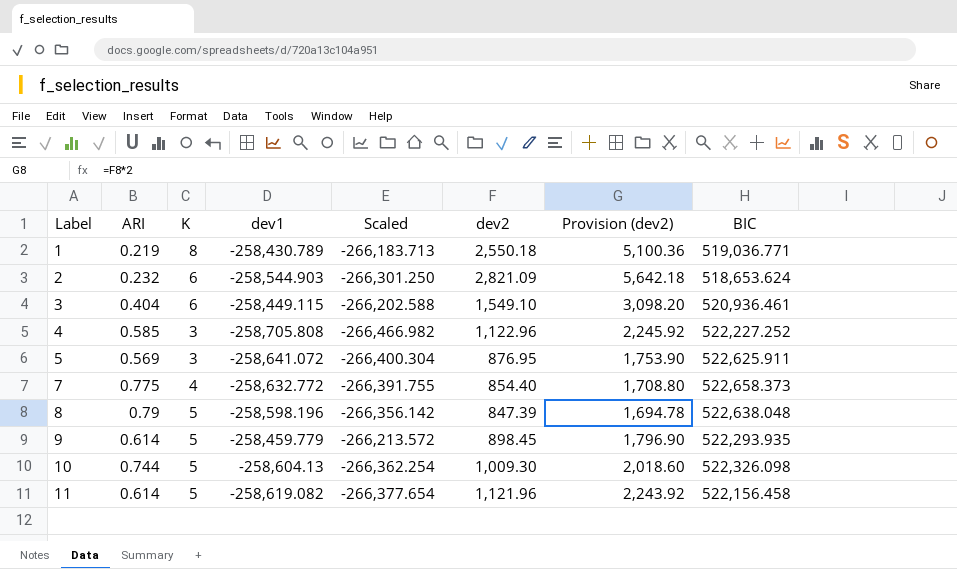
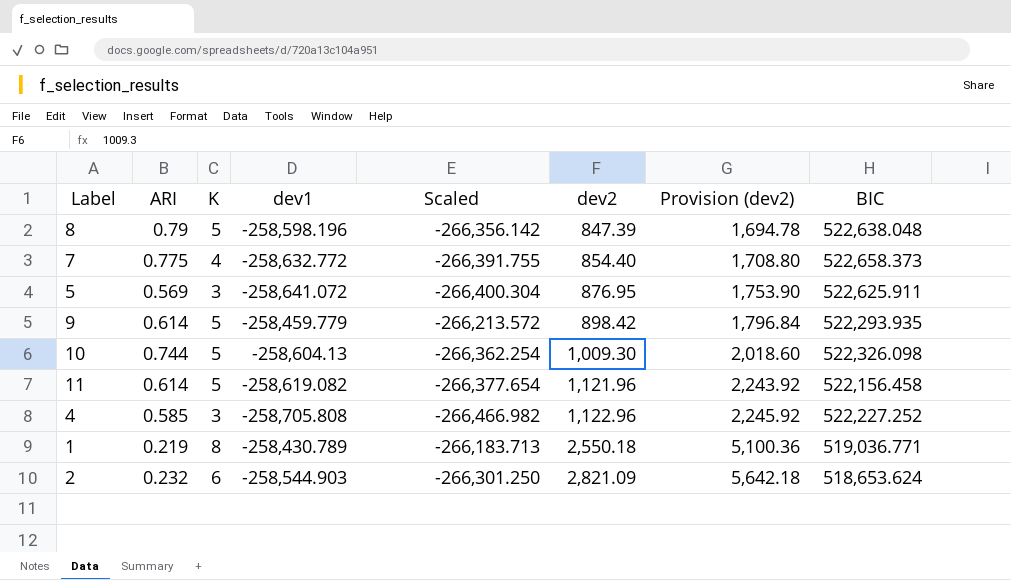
row order: Label ascending -> dev2 ascending
row 3: 0.404 | 6 | -258,449.115 | -266,202.588 | 1,549.10 | 3,098.20 | 520,936.461 -> none
9 | dev2: 898.45 -> 898.42
9 | Provision (dev2): 1,796.90 -> 1,796.84

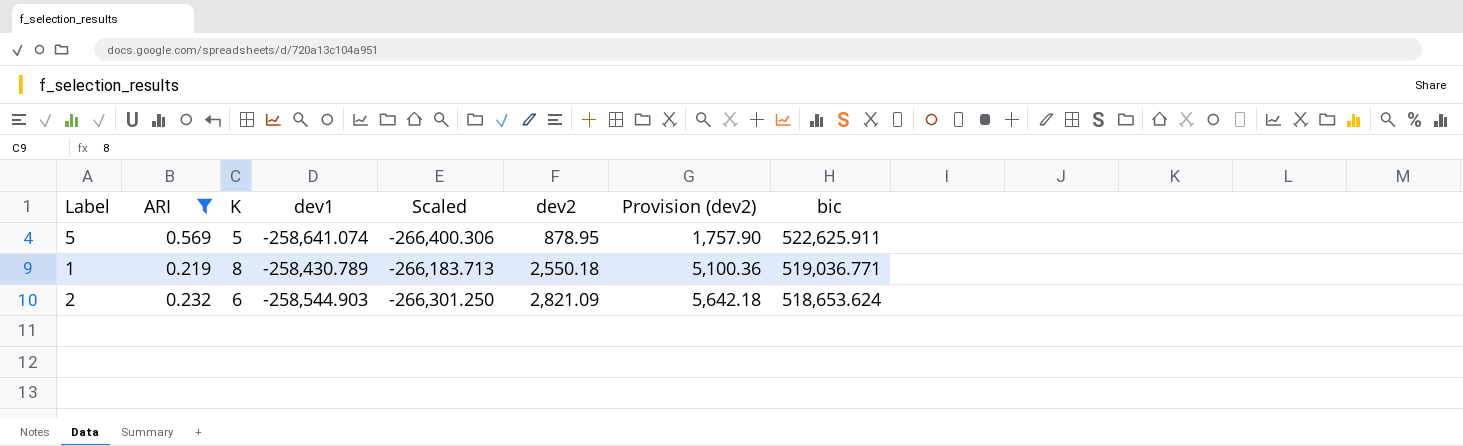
filter: none -> ARI <= 0.569
column name: BIC -> bic
5 | K: 3 -> 5
5 | dev1: -258,641.072 -> -258,641.074
5 | Scaled: -266,400.304 -> -266,400.306
5 | dev2: 876.95 -> 878.95
5 | Provision (dev2): 1,753.90 -> 1,757.90

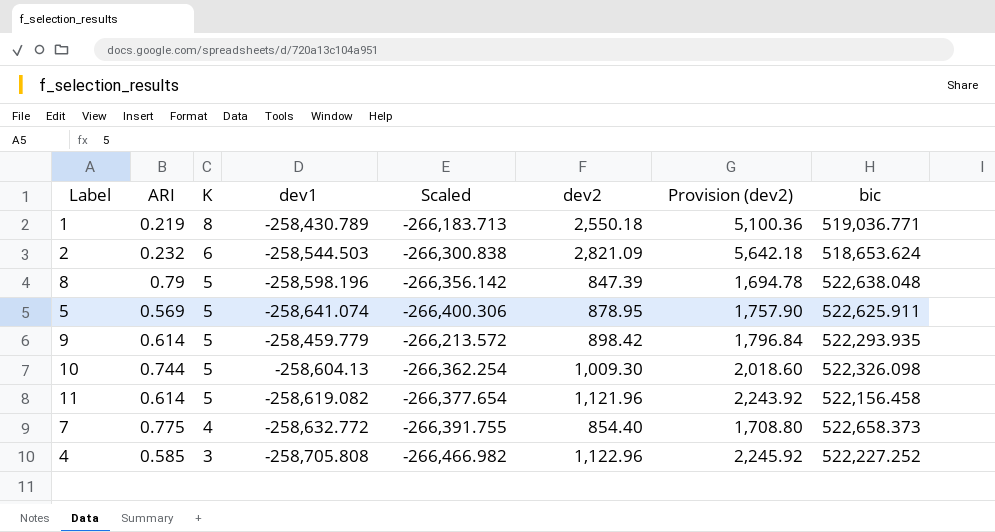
filter: ARI <= 0.569 -> none
row order: dev2 ascending -> K descending
2 | dev1: -258,544.903 -> -258,544.503
2 | Scaled: -266,301.250 -> -266,300.838

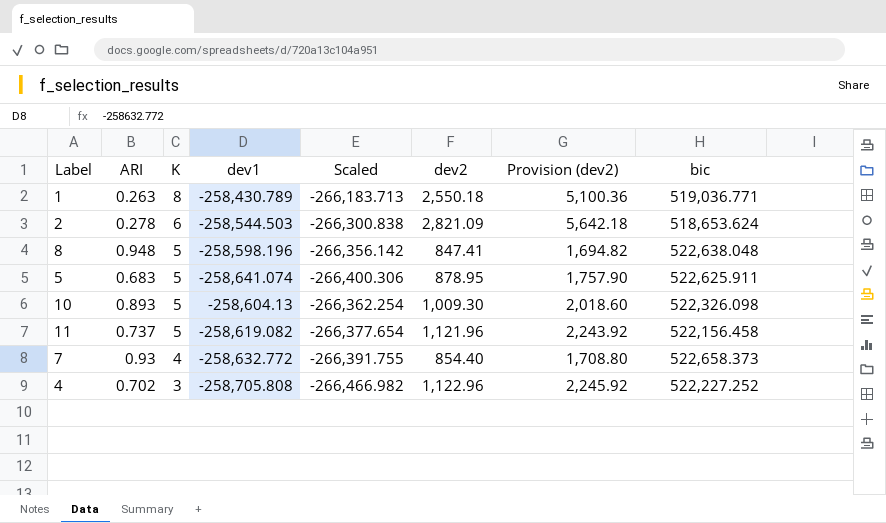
row 9: 0.614 | 5 | -258,459.779 | -266,213.572 | 898.42 | 1,796.84 | 522,293.935 -> none
1 | ARI: 0.219 -> 0.263
2 | ARI: 0.232 -> 0.278
8 | ARI: 0.79 -> 0.948
8 | dev2: 847.39 -> 847.41
8 | Provision (dev2): 1,694.78 -> 1,694.82
5 | ARI: 0.569 -> 0.683
10 | ARI: 0.744 -> 0.893
11 | ARI: 0.614 -> 0.737
7 | ARI: 0.775 -> 0.93
4 | ARI: 0.585 -> 0.702

